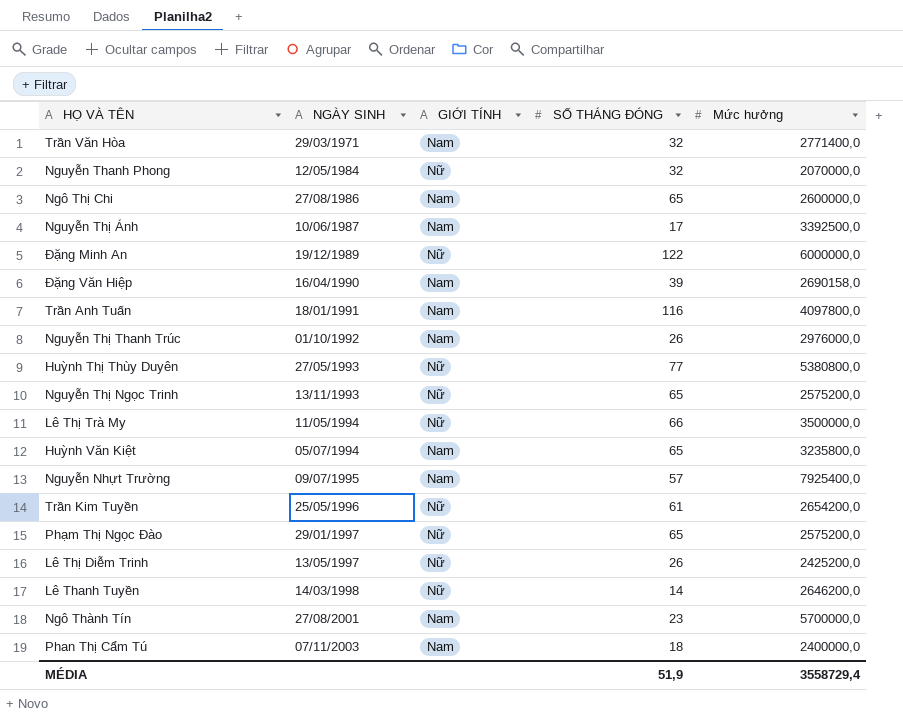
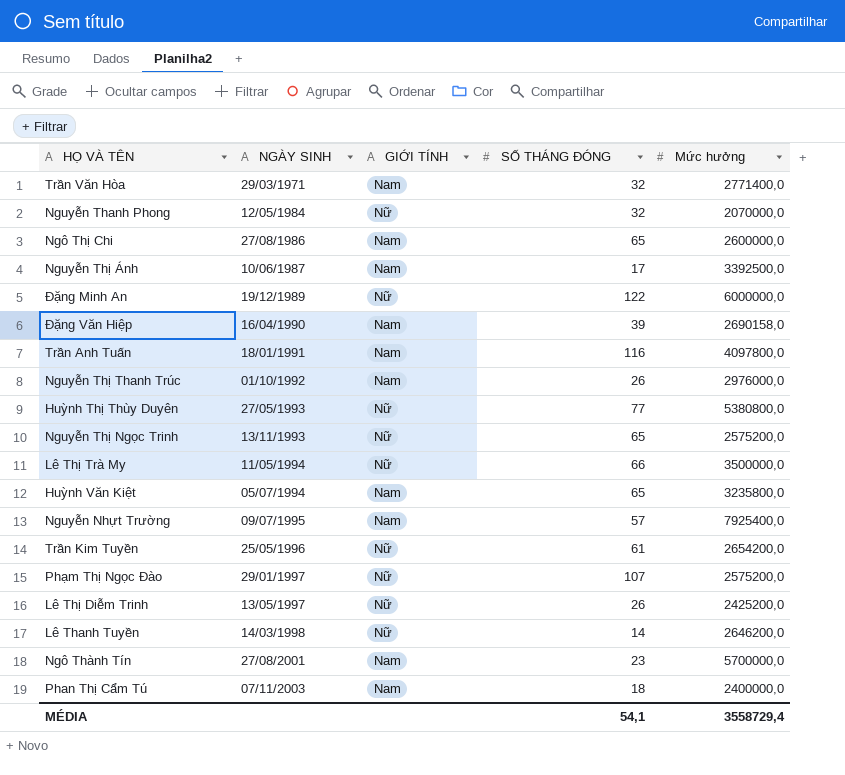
Phạm Thị Ngọc Đào | SỐ THÁNG ĐÓNG: 65 -> 107
MÉDIA | SỐ THÁNG ĐÓNG: 51,9 -> 54,1

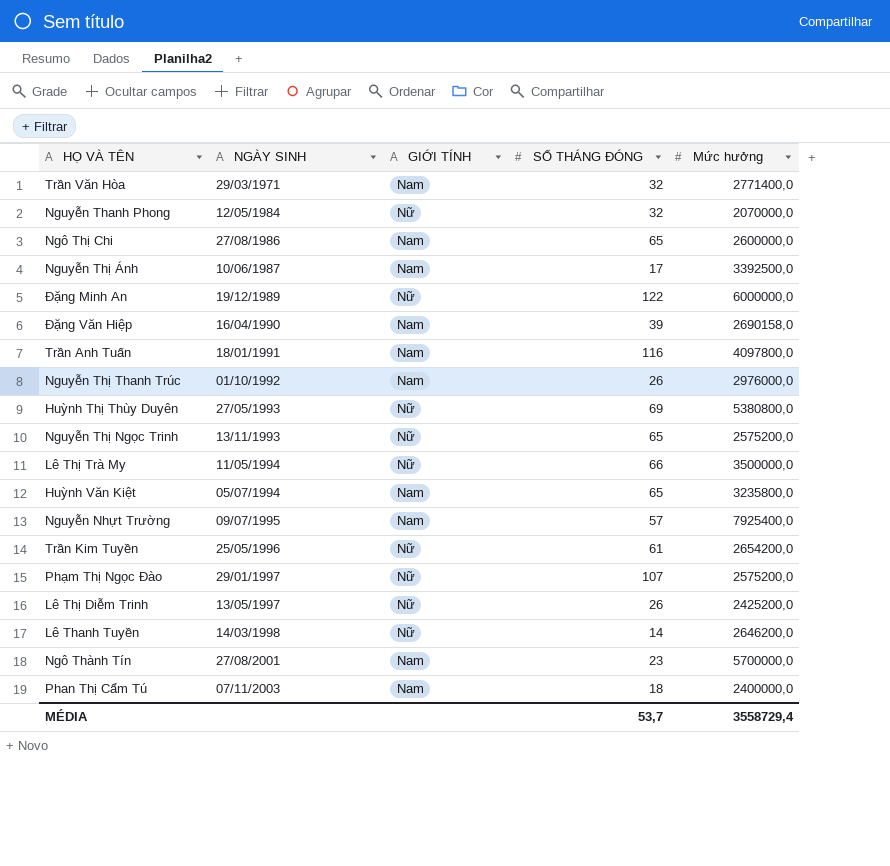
Huỳnh Thị Thùy Duyên | SỐ THÁNG ĐÓNG: 77 -> 69
MÉDIA | SỐ THÁNG ĐÓNG: 54,1 -> 53,7

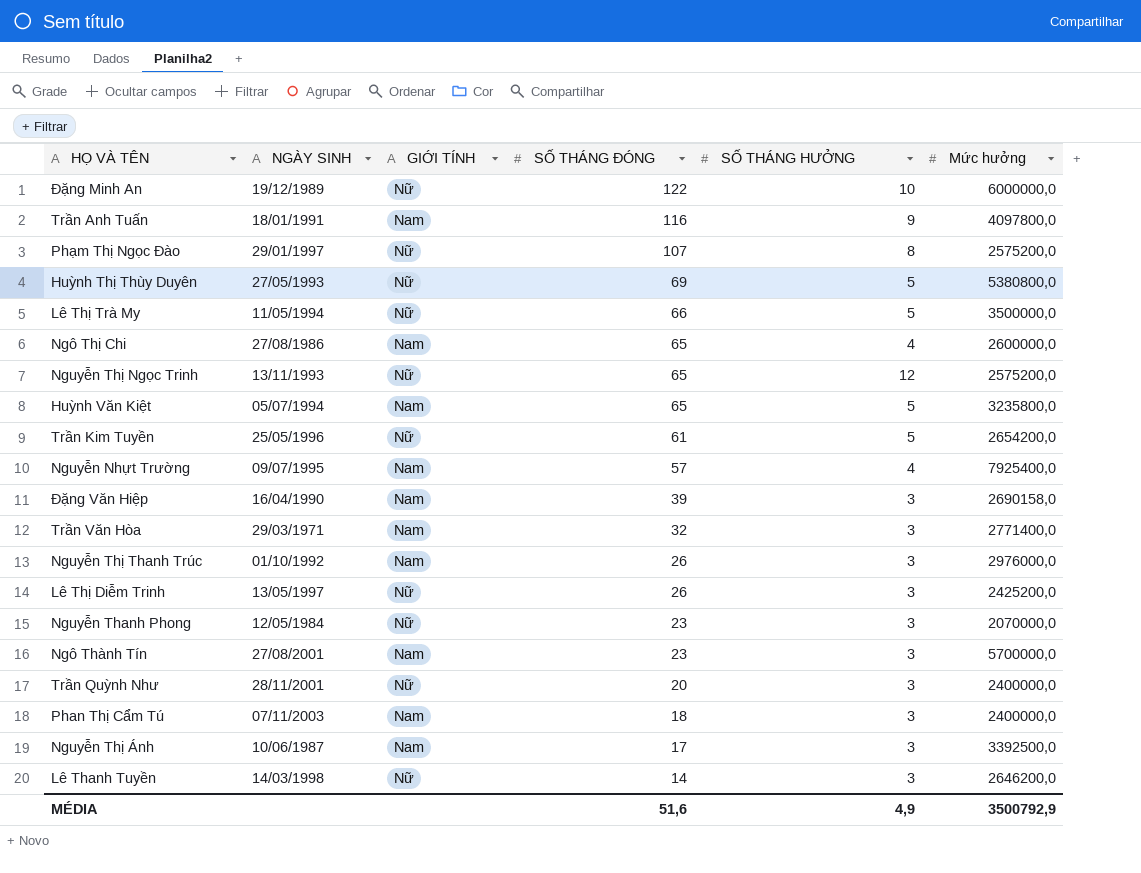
row order: NGÀY SINH ascending -> SỐ THÁNG ĐÓNG descending
column SỐ THÁNG HƯỞNG | position: none -> 5
Nguyễn Thanh Phong | SỐ THÁNG ĐÓNG: 32 -> 23
row Trần Quỳnh Như: none -> 28/11/2001 | Nữ | 20 | 3 | 2400000,0
MÉDIA | SỐ THÁNG ĐÓNG: 53,7 -> 51,6
MÉDIA | Mức hưởng: 3558729,4 -> 3500792,9

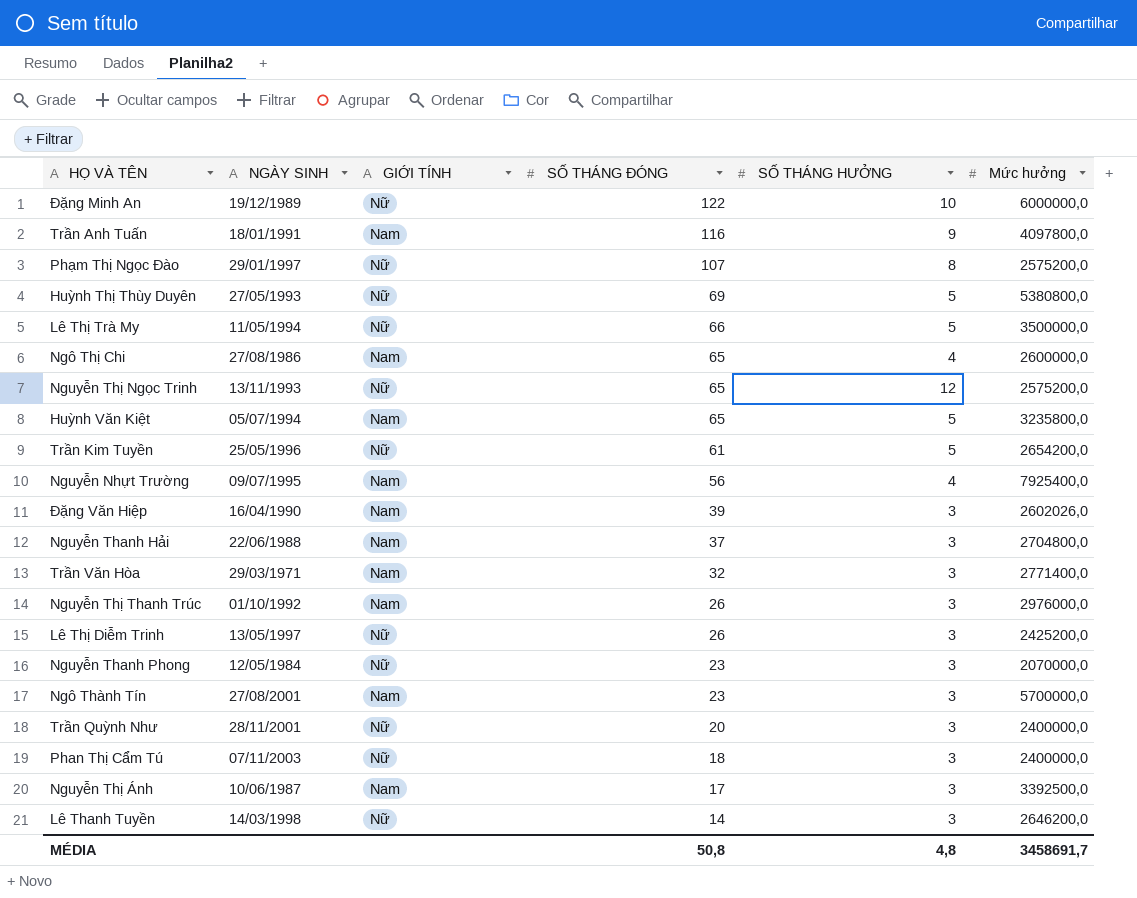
Nguyễn Nhựt Trường | SỐ THÁNG ĐÓNG: 57 -> 56
Đặng Văn Hiệp | Mức hưởng: 2690158,0 -> 2602026,0
row Nguyễn Thanh Hải: none -> 22/06/1988 | Nam | 37 | 3 | 2704800,0
Phan Thị Cẩm Tú | GIỚI TÍNH: Nam -> Nữ
MÉDIA | SỐ THÁNG ĐÓNG: 51,6 -> 50,8
MÉDIA | SỐ THÁNG HƯỞNG: 4,9 -> 4,8
MÉDIA | Mức hưởng: 3500792,9 -> 3458691,7

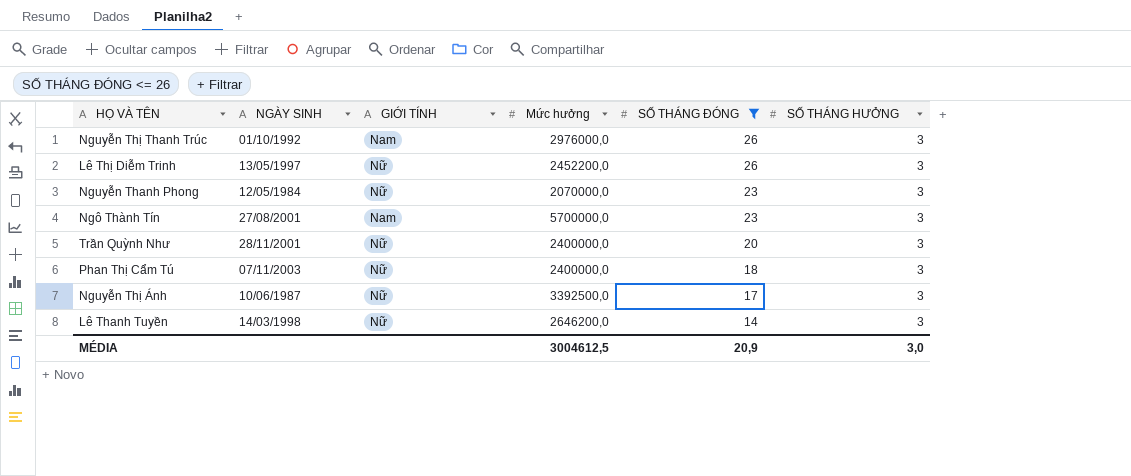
filter: none -> SỐ THÁNG ĐÓNG <= 26
column Mức hưởng | position: 6 -> 4
Lê Thị Diễm Trinh | Mức hưởng: 2425200,0 -> 2452200,0
Nguyễn Thị Ánh | GIỚI TÍNH: Nam -> Nữ
MÉDIA | Mức hưởng: 3458691,7 -> 3004612,5
MÉDIA | SỐ THÁNG ĐÓNG: 50,8 -> 20,9
MÉDIA | SỐ THÁNG HƯỞNG: 4,8 -> 3,0

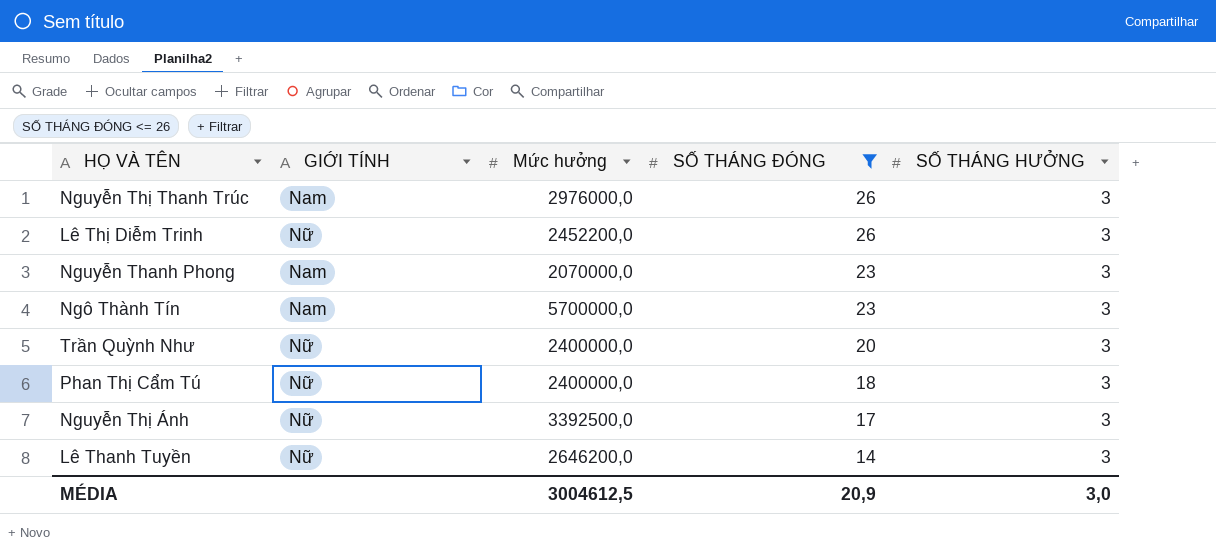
column NGÀY SINH | position: 2 -> none
Nguyễn Thanh Phong | GIỚI TÍNH: Nữ -> Nam

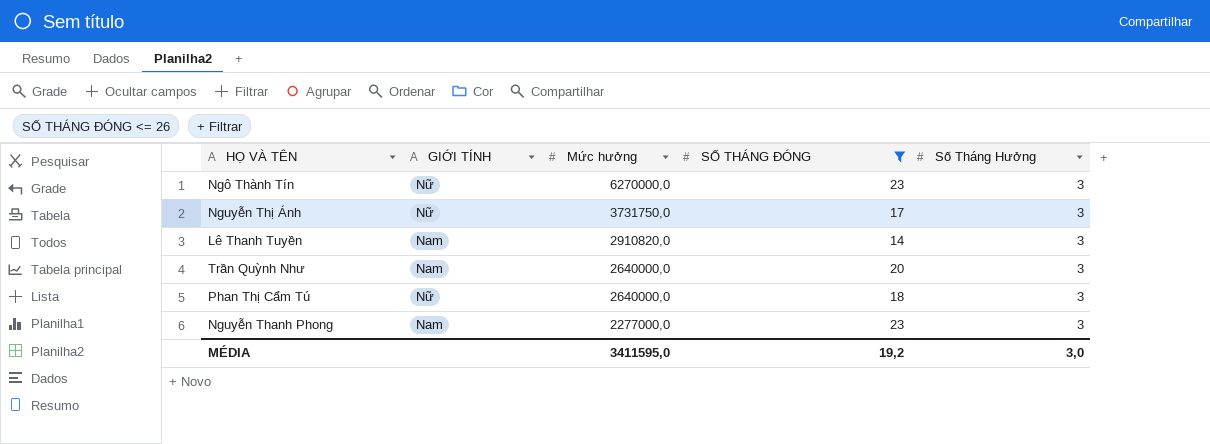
row order: SỐ THÁNG ĐÓNG descending -> Mức hưởng descending
column name: SỐ THÁNG HƯỞNG -> Số Tháng Hưởng
row Nguyễn Thị Thanh Trúc: Nam | 2976000,0 | 26 | 3 -> none
row Lê Thị Diễm Trinh: Nữ | 2452200,0 | 26 | 3 -> none
Ngô Thành Tín | GIỚI TÍNH: Nam -> Nữ
Ngô Thành Tín | Mức hưởng: 5700000,0 -> 6270000,0
Nguyễn Thị Ánh | Mức hưởng: 3392500,0 -> 3731750,0
Lê Thanh Tuyền | GIỚI TÍNH: Nữ -> Nam
Lê Thanh Tuyền | Mức hưởng: 2646200,0 -> 2910820,0
Trần Quỳnh Như | GIỚI TÍNH: Nữ -> Nam
Trần Quỳnh Như | Mức hưởng: 2400000,0 -> 2640000,0
Phan Thị Cẩm Tú | Mức hưởng: 2400000,0 -> 2640000,0
Nguyễn Thanh Phong | Mức hưởng: 2070000,0 -> 2277000,0
MÉDIA | Mức hưởng: 3004612,5 -> 3411595,0
MÉDIA | SỐ THÁNG ĐÓNG: 20,9 -> 19,2

